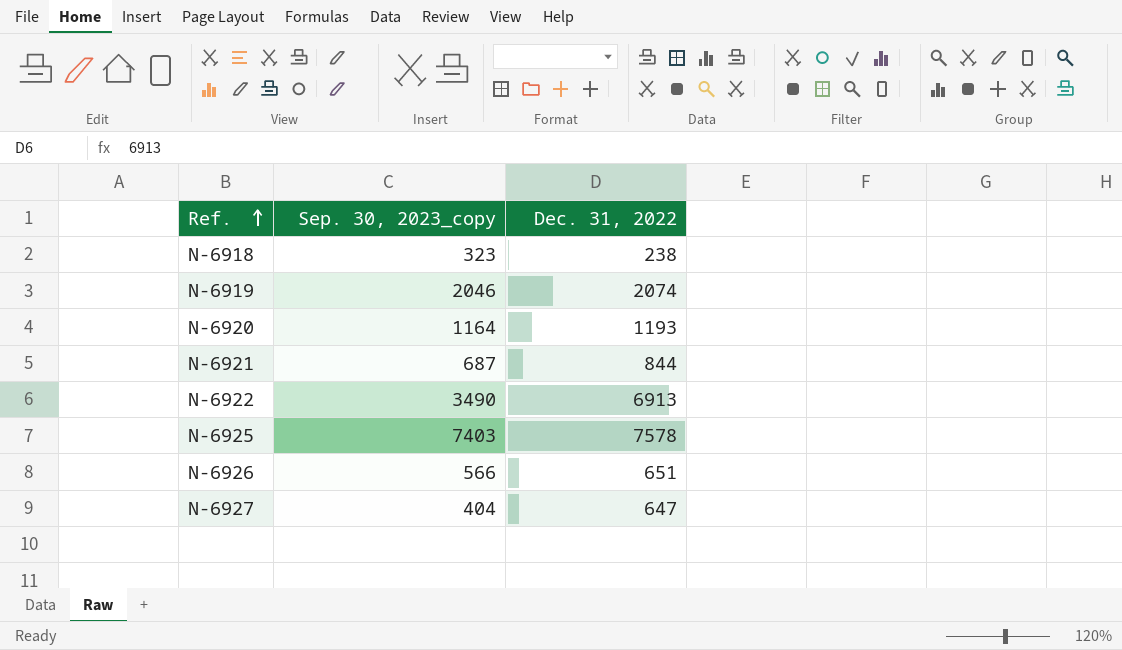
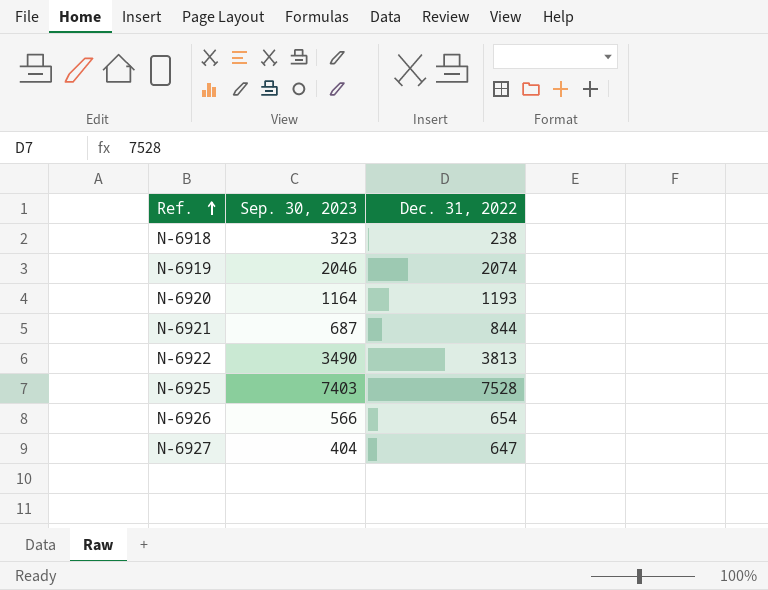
column name: Sep. 30, 2023_copy -> Sep. 30, 2023
N-6922 | Dec. 31, 2022: 6913 -> 3813
N-6925 | Dec. 31, 2022: 7578 -> 7528
N-6926 | Dec. 31, 2022: 651 -> 654

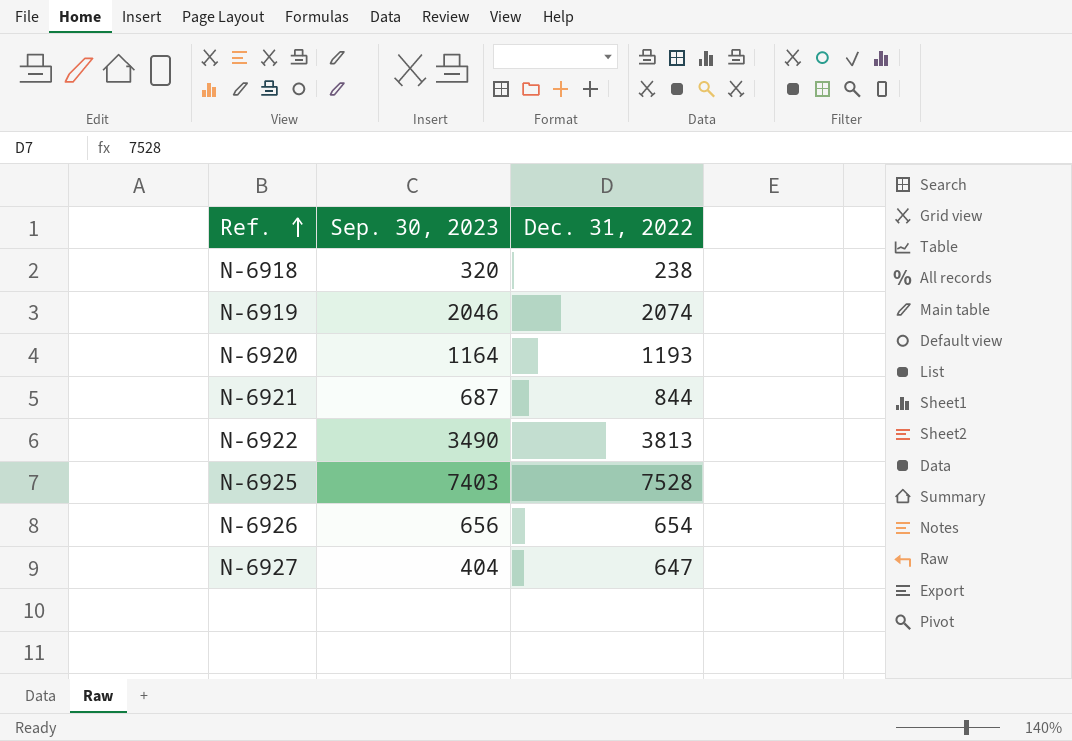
N-6918 | Sep. 30, 2023: 323 -> 320
N-6926 | Sep. 30, 2023: 566 -> 656

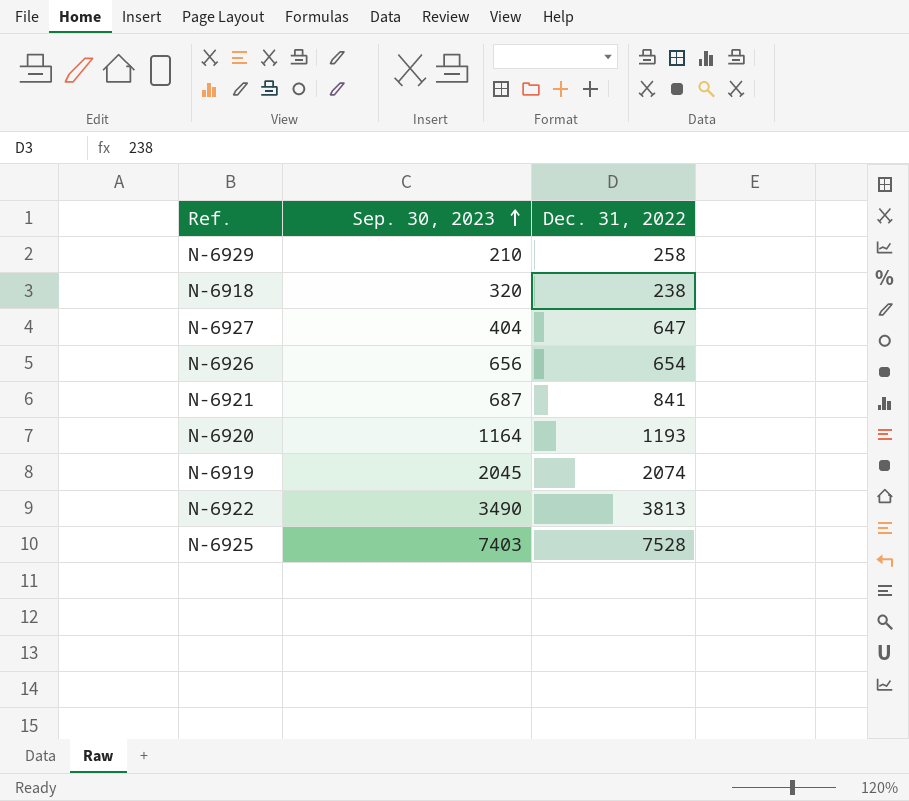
row order: Ref. ascending -> Sep. 30, 2023 ascending
row N-6929: none -> 210 | 258
N-6921 | Dec. 31, 2022: 844 -> 841
N-6919 | Sep. 30, 2023: 2046 -> 2045

